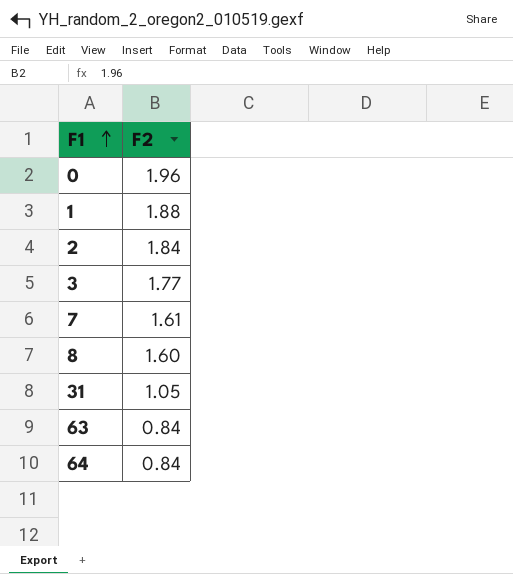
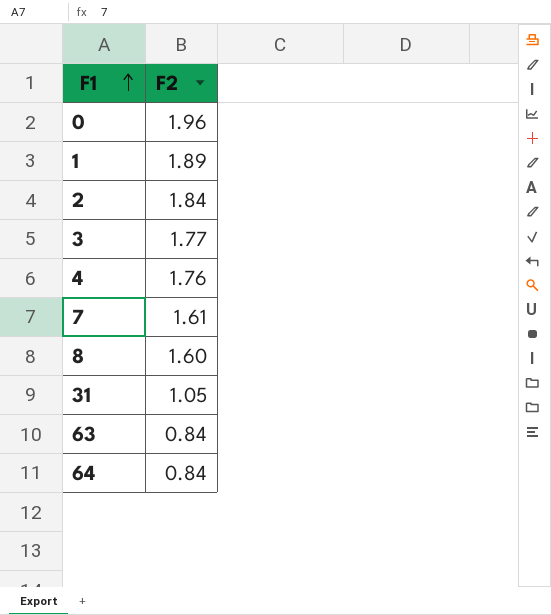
1 | F2: 1.88 -> 1.89
row 4: none -> 1.76

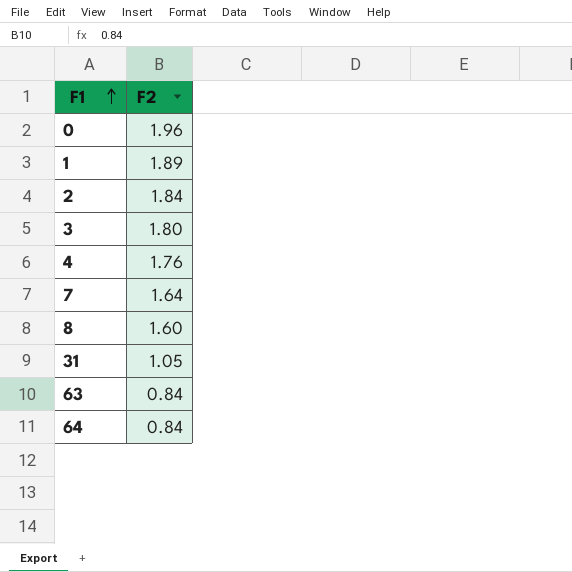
3 | F2: 1.77 -> 1.80
7 | F2: 1.61 -> 1.64

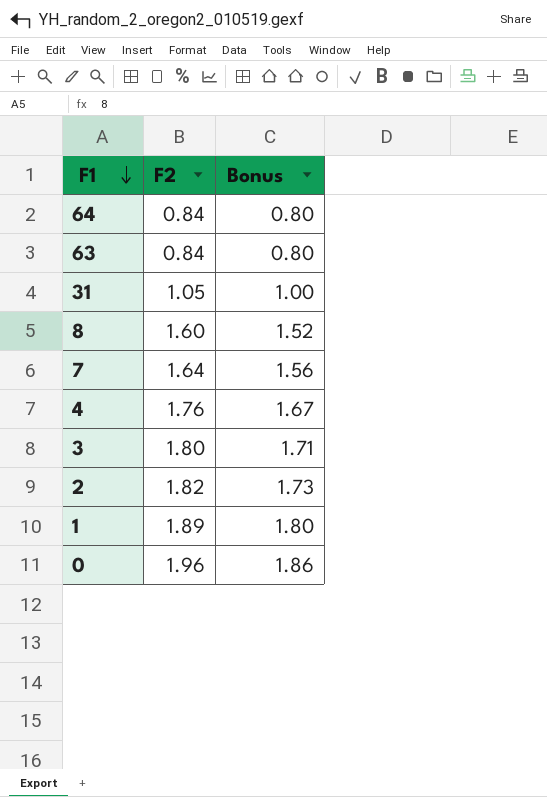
row order: F1 ascending -> F1 descending
column Bonus | formula: none -> [F2] * 0.95
2 | F2: 1.84 -> 1.82

